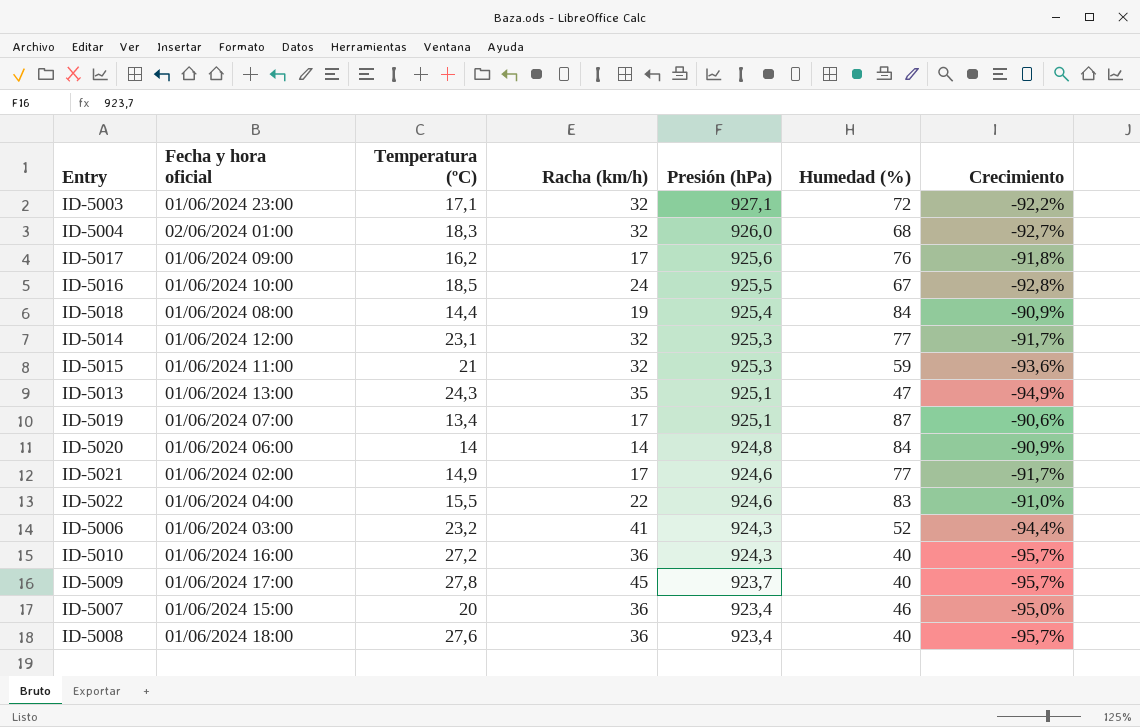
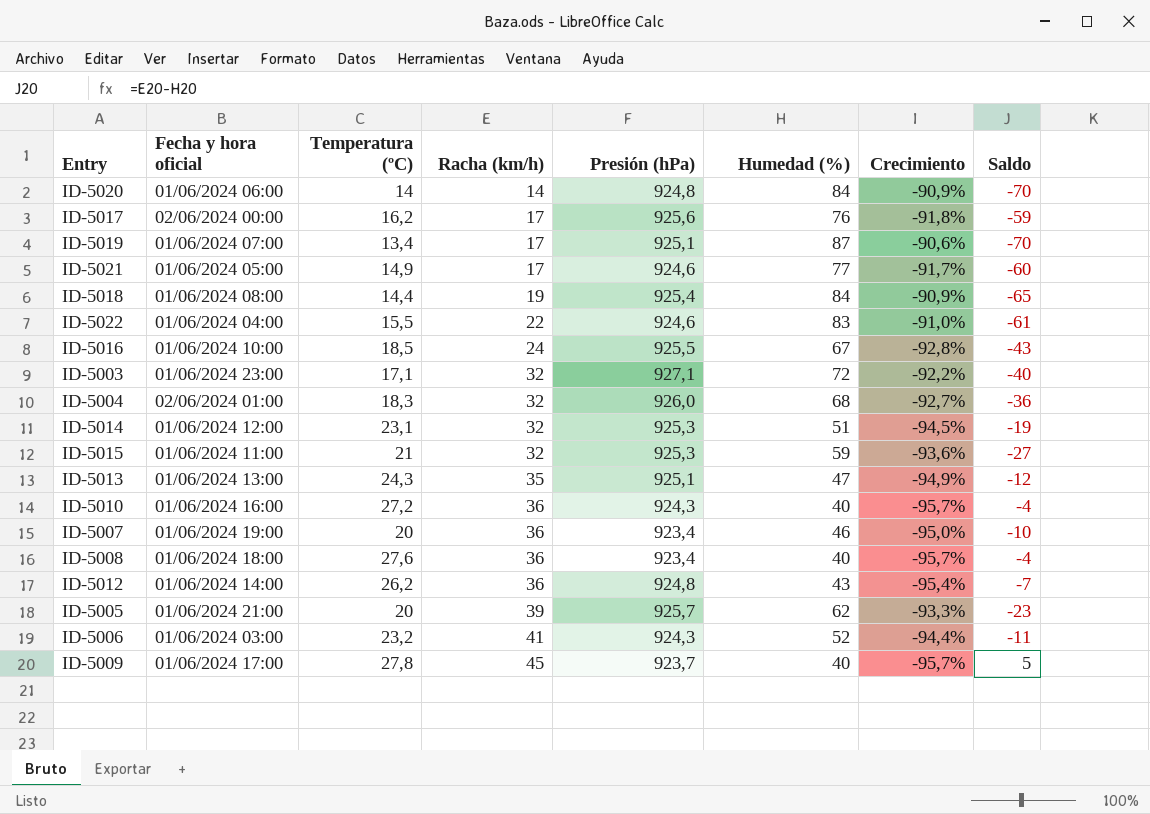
row order: Presión (hPa) descending -> Racha (km/h) ascending
column Saldo | formula: none -> [Racha (km/h)] - [Humedad (%)]
ID-5017 | Fecha y hora oficial: 01/06/2024 09:00 -> 02/06/2024 00:00
ID-5021 | Fecha y hora oficial: 01/06/2024 02:00 -> 01/06/2024 05:00
ID-5014 | Humedad (%): 77 -> 51
ID-5014 | Crecimiento: -91,7% -> -94,5%
ID-5007 | Fecha y hora oficial: 01/06/2024 15:00 -> 01/06/2024 19:00
row ID-5012: none -> 01/06/2024 14:00 | 26,2 | 36 | 924,8 | 43 | -95,4% | -7
row ID-5005: none -> 01/06/2024 21:00 | 20 | 39 | 925,7 | 62 | -93,3% | -23

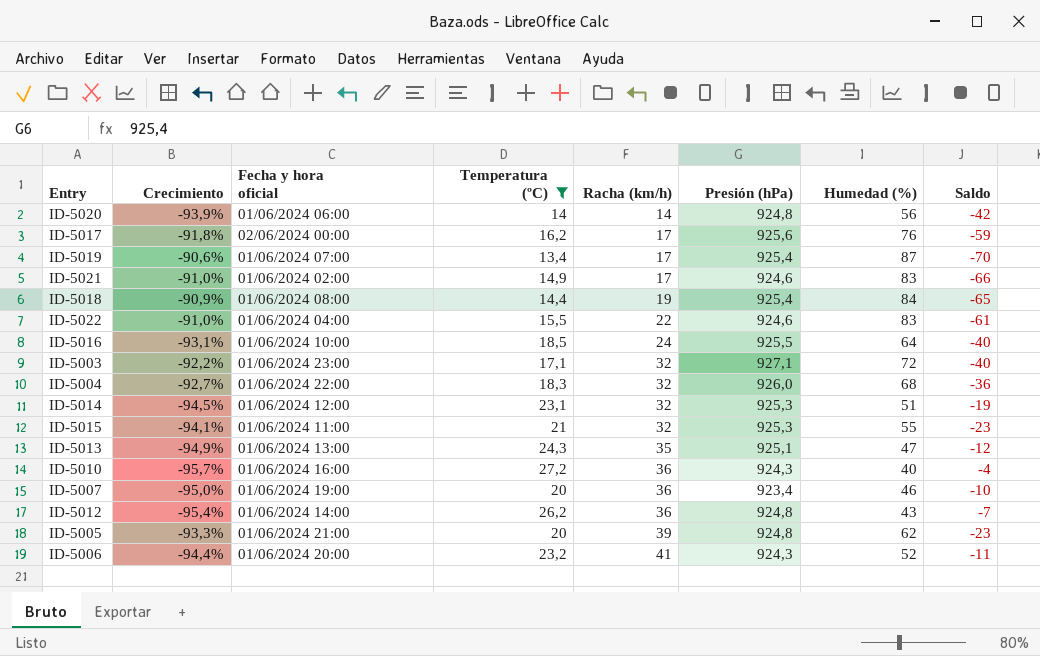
filter: none -> Temperatura (ºC) <= 27,2
column Crecimiento | position: 7 -> 2
ID-5020 | Crecimiento: -90,9% -> -93,9%
ID-5020 | Humedad (%): 84 -> 56
ID-5020 | Saldo: -70 -> -42
ID-5019 | Presión (hPa): 925,1 -> 925,4
ID-5021 | Crecimiento: -91,7% -> -91,0%
ID-5021 | Fecha y hora oficial: 01/06/2024 05:00 -> 01/06/2024 02:00
ID-5021 | Humedad (%): 77 -> 83
ID-5021 | Saldo: -60 -> -66
ID-5016 | Crecimiento: -92,8% -> -93,1%
ID-5016 | Humedad (%): 67 -> 64
ID-5016 | Saldo: -43 -> -40
ID-5004 | Fecha y hora oficial: 02/06/2024 01:00 -> 01/06/2024 22:00
ID-5015 | Crecimiento: -93,6% -> -94,1%
ID-5015 | Humedad (%): 59 -> 55
ID-5015 | Saldo: -27 -> -23
ID-5005 | Presión (hPa): 925,7 -> 924,8
ID-5006 | Fecha y hora oficial: 01/06/2024 03:00 -> 01/06/2024 20:00

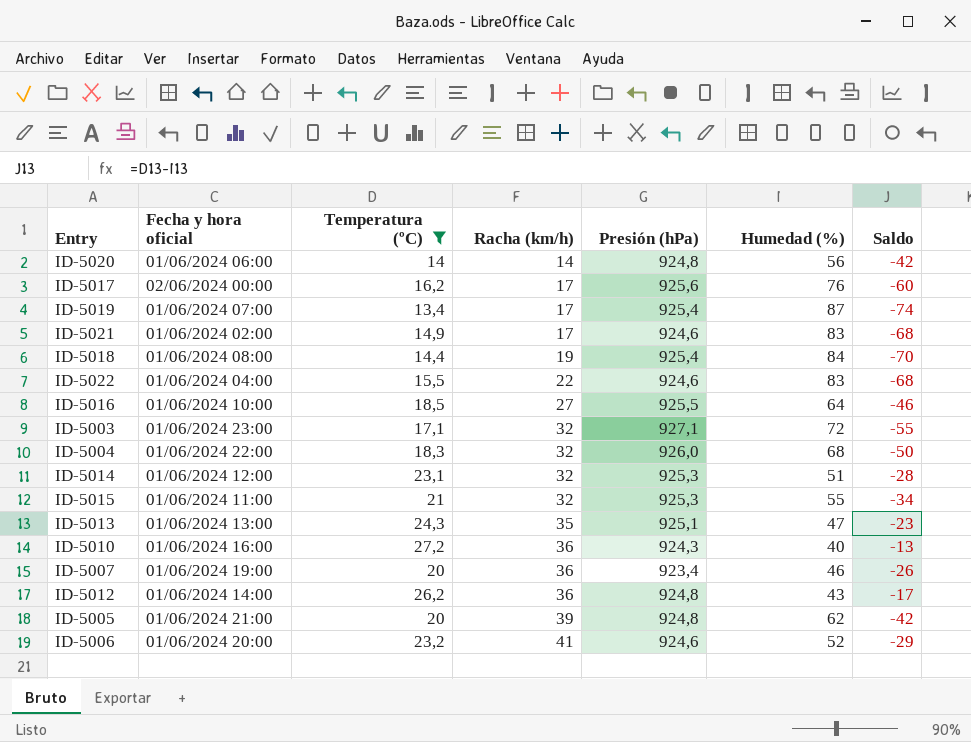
column Crecimiento | formula: ([Humedad (%)] - [Presión (hPa)]) / [Presión (hPa)] -> none
column Saldo | formula: [Racha (km/h)] - [Humedad (%)] -> [Temperatura (ºC)] - [Humedad (%)]
ID-5016 | Racha (km/h): 24 -> 27
ID-5006 | Presión (hPa): 924,3 -> 924,6

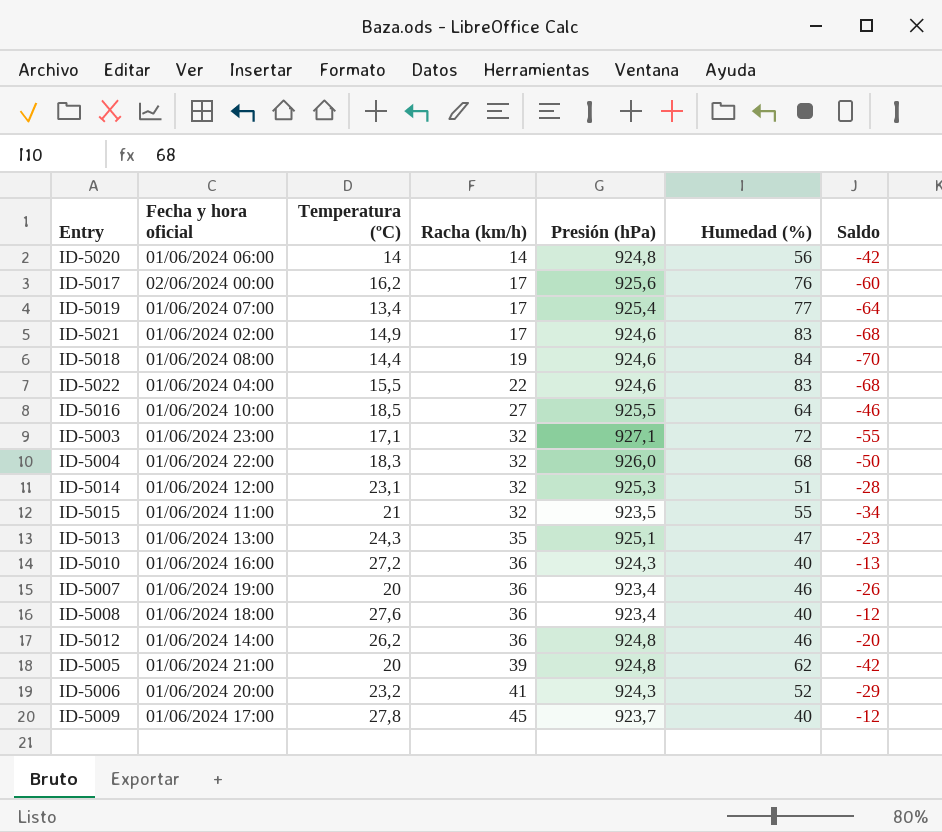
filter: Temperatura (ºC) <= 27,2 -> none
ID-5019 | Humedad (%): 87 -> 77
ID-5019 | Saldo: -74 -> -64
ID-5018 | Presión (hPa): 925,4 -> 924,6
ID-5015 | Presión (hPa): 925,3 -> 923,5
ID-5012 | Humedad (%): 43 -> 46
ID-5012 | Saldo: -17 -> -20
ID-5006 | Presión (hPa): 924,6 -> 924,3

